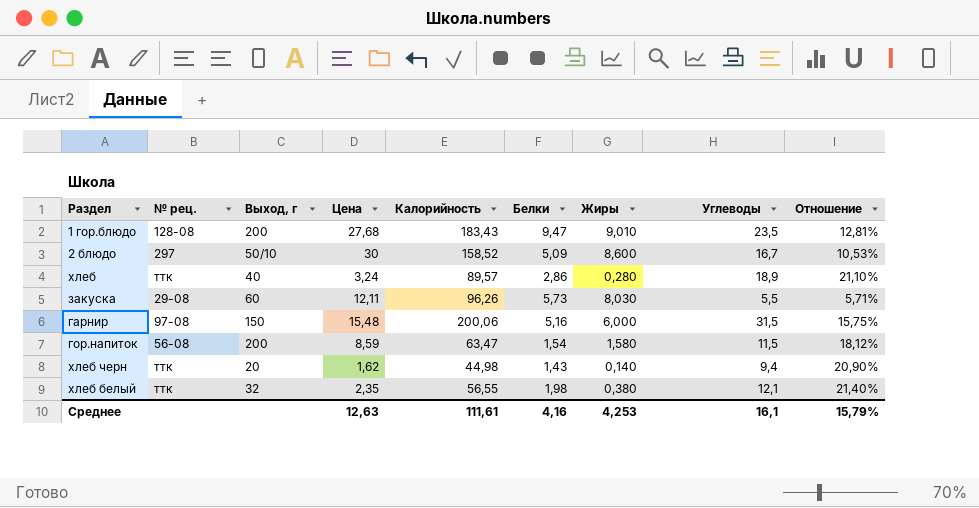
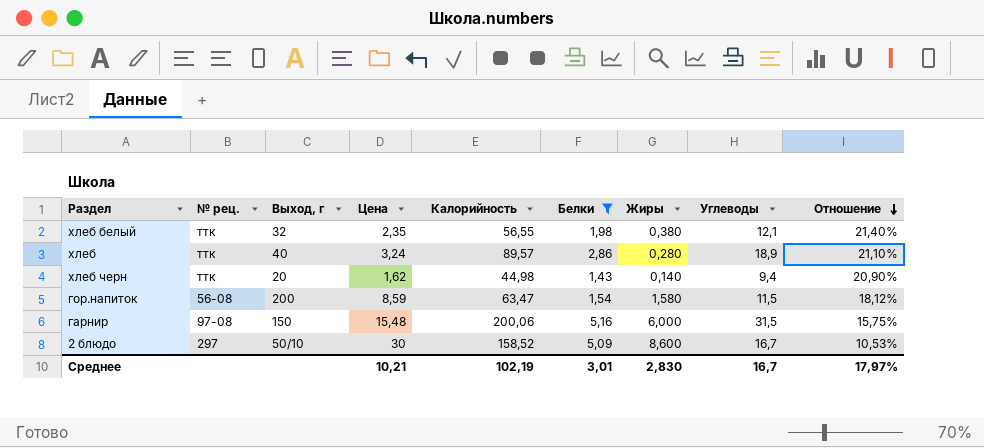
filter: none -> Белки <= 5,16
row order: none -> Отношение descending
Среднее | Цена: 12,63 -> 10,21
Среднее | Калорийность: 111,61 -> 102,19
Среднее | Белки: 4,16 -> 3,01
Среднее | Жиры: 4,253 -> 2,830
Среднее | Углеводы: 16,1 -> 16,7
Среднее | Отношение: 15,79% -> 17,97%

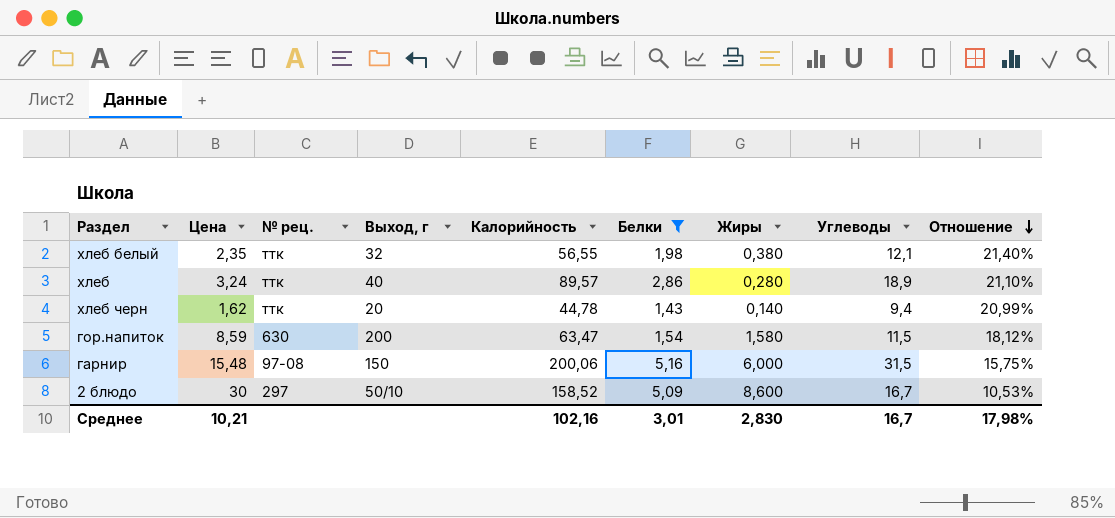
column Цена | position: 4 -> 2
хлеб черн | Калорийность: 44,98 -> 44,78
хлеб черн | Отношение: 20,90% -> 20,99%
гор.напиток | № рец.: 56-08 -> 630
Среднее | Калорийность: 102,19 -> 102,16
Среднее | Отношение: 17,97% -> 17,98%

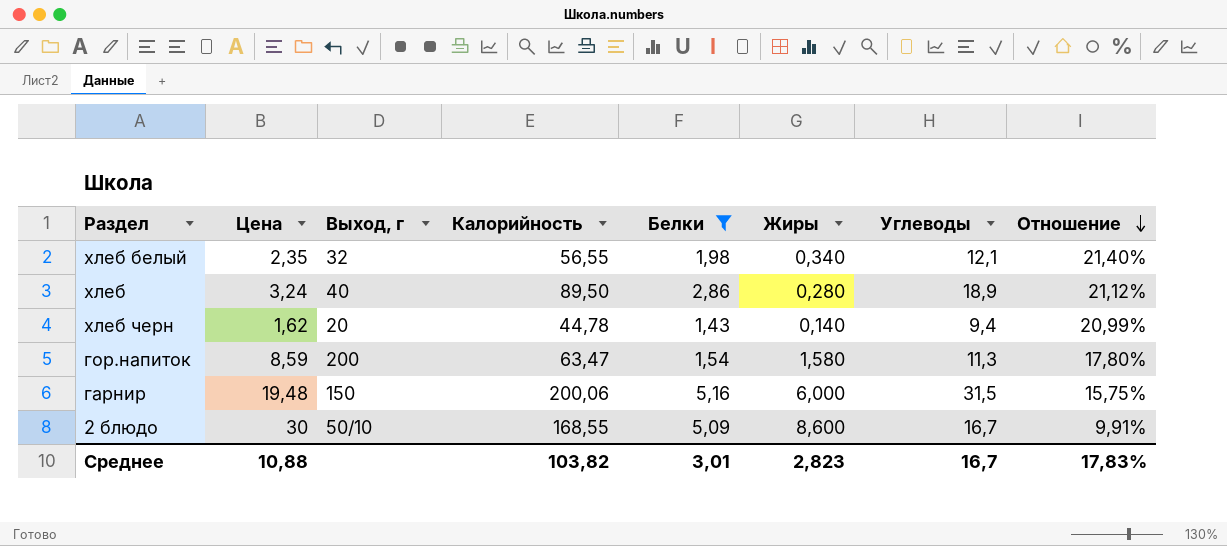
column № рец. | position: 3 -> none
хлеб белый | Жиры: 0,380 -> 0,340
хлеб | Калорийность: 89,57 -> 89,50
хлеб | Отношение: 21,10% -> 21,12%
гор.напиток | Углеводы: 11,5 -> 11,3
гор.напиток | Отношение: 18,12% -> 17,80%
гарнир | Цена: 15,48 -> 19,48
2 блюдо | Калорийность: 158,52 -> 168,55
2 блюдо | Отношение: 10,53% -> 9,91%
Среднее | Цена: 10,21 -> 10,88
Среднее | Калорийность: 102,16 -> 103,82
Среднее | Жиры: 2,830 -> 2,823
Среднее | Отношение: 17,98% -> 17,83%

